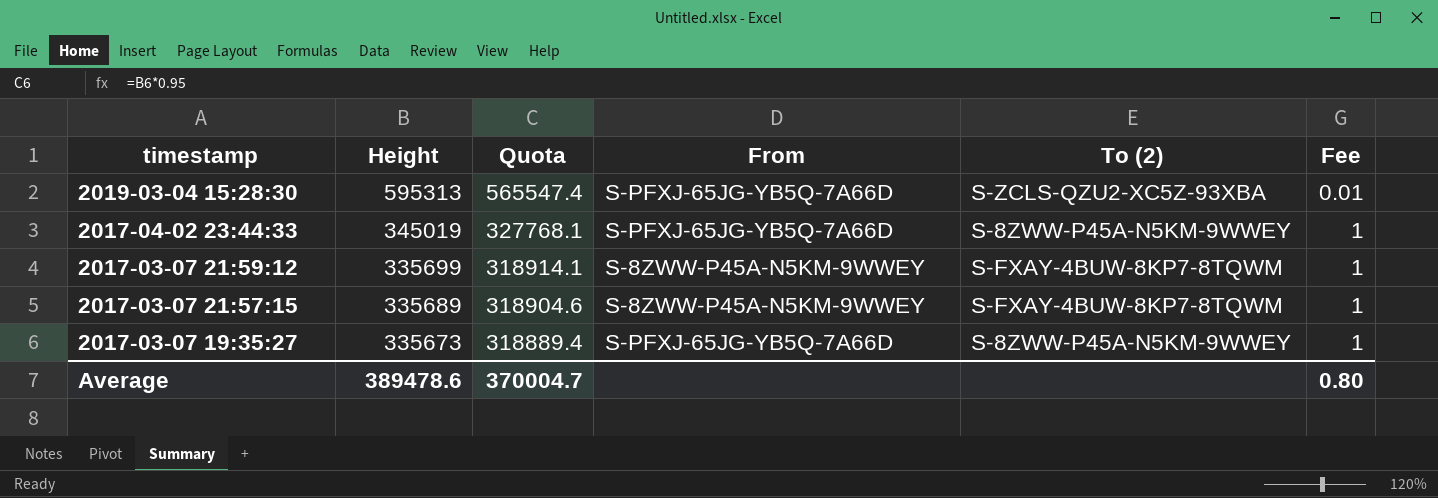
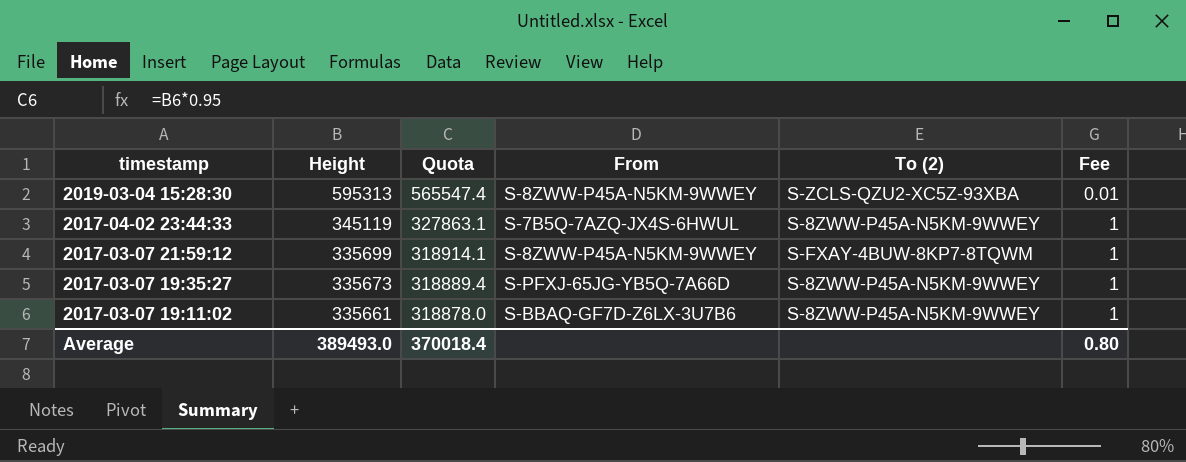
row 2017-03-07 21:57:15: 335689 | 318904.6 | S-8ZWW-P45A-N5KM-9WWEY | S-FXAY-4BUW-8KP7-8TQWM | 1 -> none
2019-03-04 15:28:30 | From: S-PFXJ-65JG-YB5Q-7A66D -> S-8ZWW-P45A-N5KM-9WWEY
2017-04-02 23:44:33 | Height: 345019 -> 345119
2017-04-02 23:44:33 | Quota: 327768.1 -> 327863.1
2017-04-02 23:44:33 | From: S-PFXJ-65JG-YB5Q-7A66D -> S-7B5Q-7AZQ-JX4S-6HWUL
row 2017-03-07 19:11:02: none -> 335661 | 318878.0 | S-BBAQ-GF7D-Z6LX-3U7B6 | S-8ZWW-P45A-N5KM-9WWEY | 1
Average | Height: 389478.6 -> 389493.0
Average | Quota: 370004.7 -> 370018.4

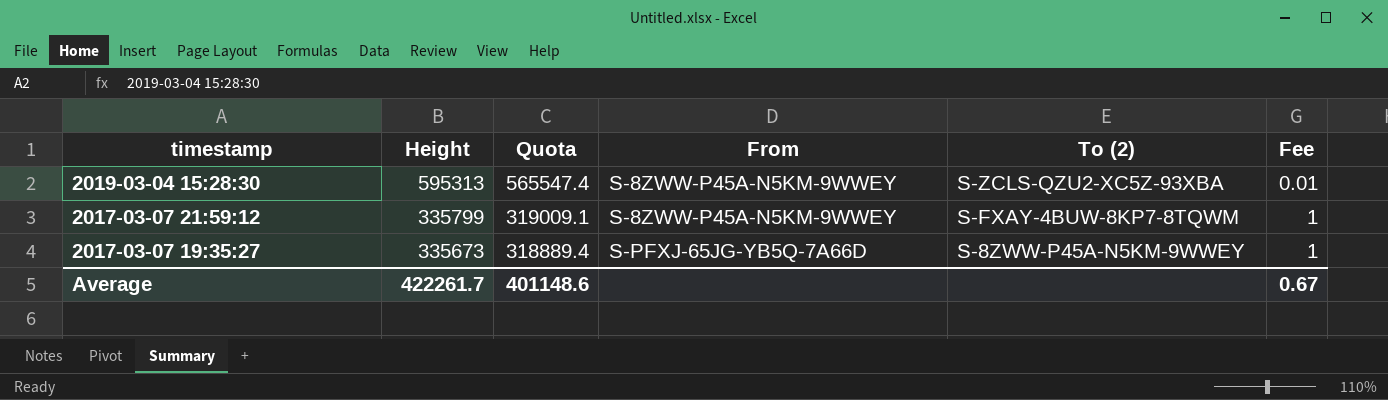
row 2017-04-02 23:44:33: 345119 | 327863.1 | S-7B5Q-7AZQ-JX4S-6HWUL | S-8ZWW-P45A-N5KM-9WWEY | 1 -> none
row 2017-03-07 19:11:02: 335661 | 318878.0 | S-BBAQ-GF7D-Z6LX-3U7B6 | S-8ZWW-P45A-N5KM-9WWEY | 1 -> none
2017-03-07 21:59:12 | Height: 335699 -> 335799
2017-03-07 21:59:12 | Quota: 318914.1 -> 319009.1
Average | Height: 389493.0 -> 422261.7
Average | Quota: 370018.4 -> 401148.6
Average | Fee: 0.80 -> 0.67

